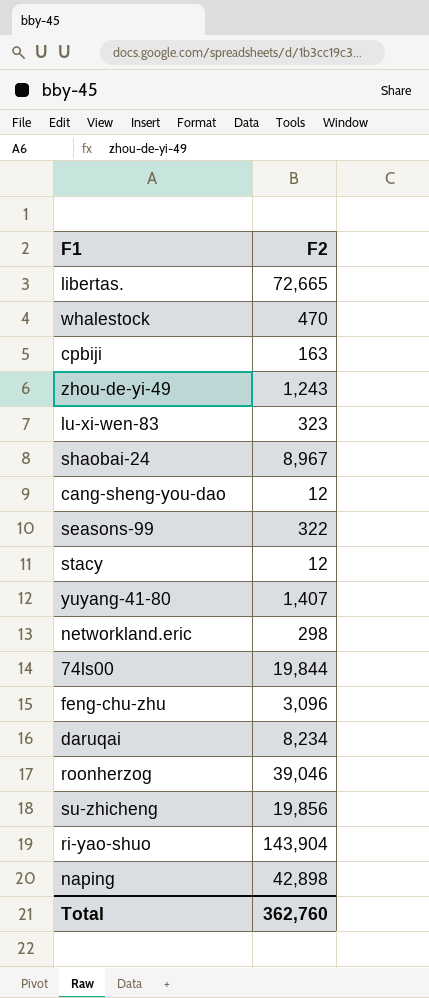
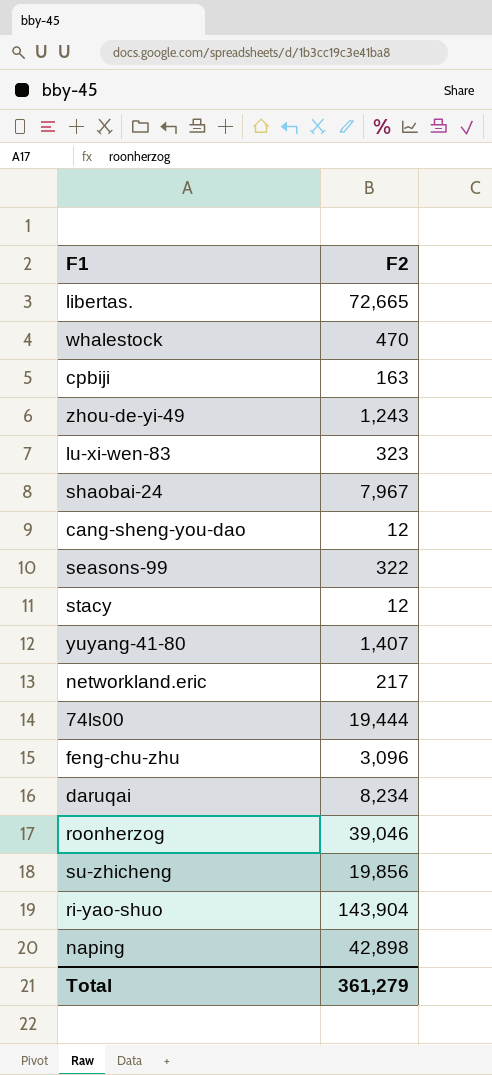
shaobai-24 | F2: 8,967 -> 7,967
networkland.eric | F2: 298 -> 217
74ls00 | F2: 19,844 -> 19,444
Total | F2: 362,760 -> 361,279

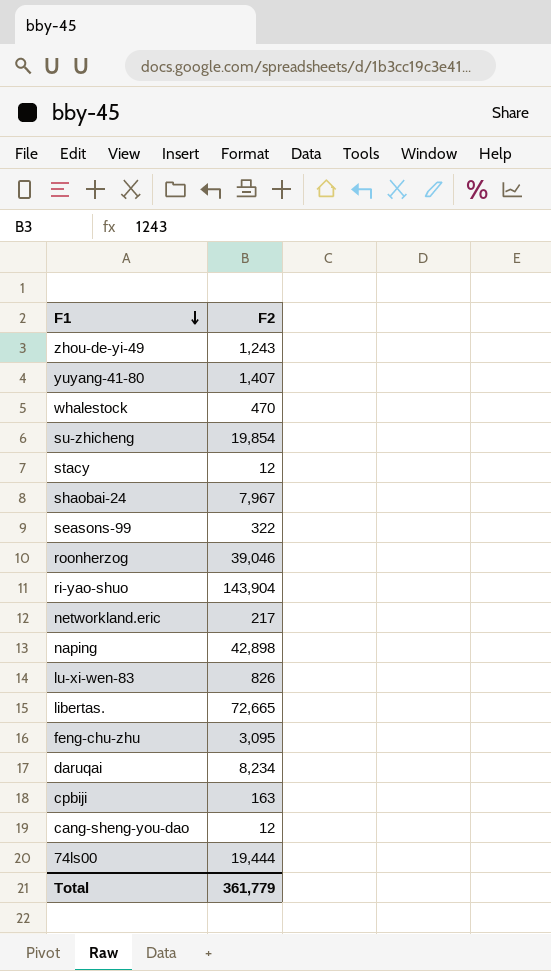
row order: none -> F1 descending
su-zhicheng | F2: 19,856 -> 19,854
lu-xi-wen-83 | F2: 323 -> 826
feng-chu-zhu | F2: 3,096 -> 3,095
Total | F2: 361,279 -> 361,779

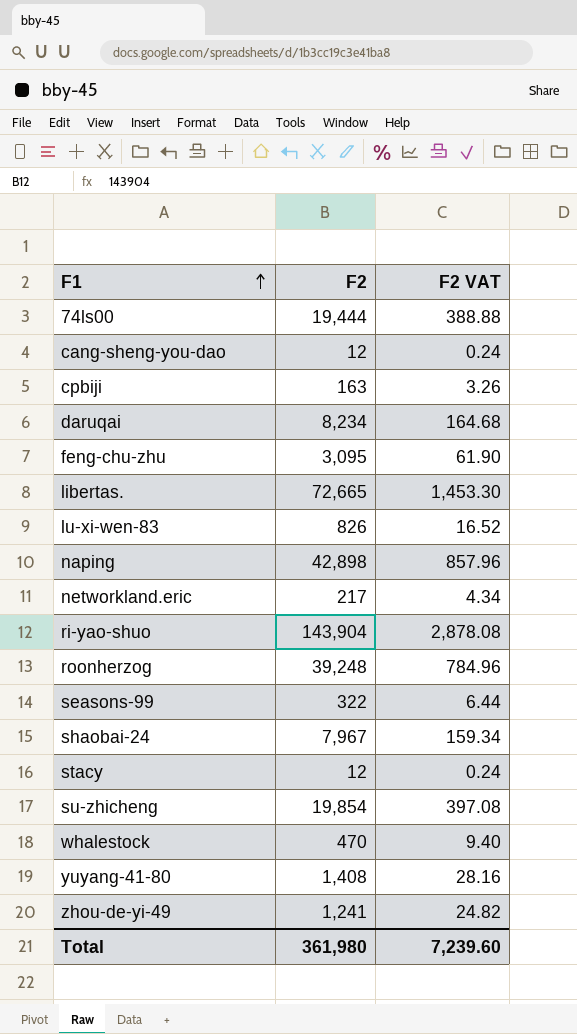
row order: F1 descending -> F1 ascending
column F2 VAT | formula: none -> [F2] * 0.02
roonherzog | F2: 39,046 -> 39,248
yuyang-41-80 | F2: 1,407 -> 1,408
zhou-de-yi-49 | F2: 1,243 -> 1,241
Total | F2: 361,779 -> 361,980

